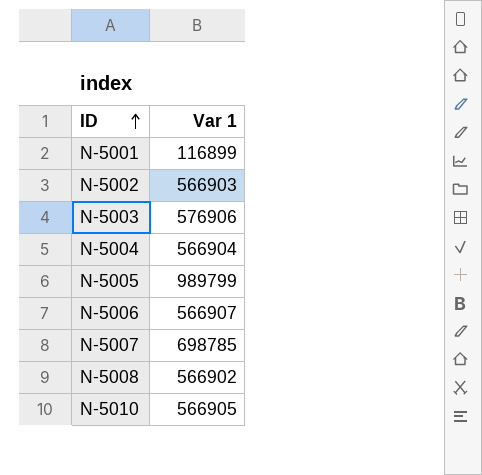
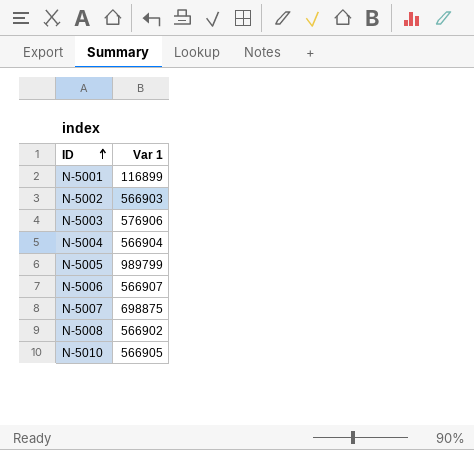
N-5007 | Var 1: 698785 -> 698875

